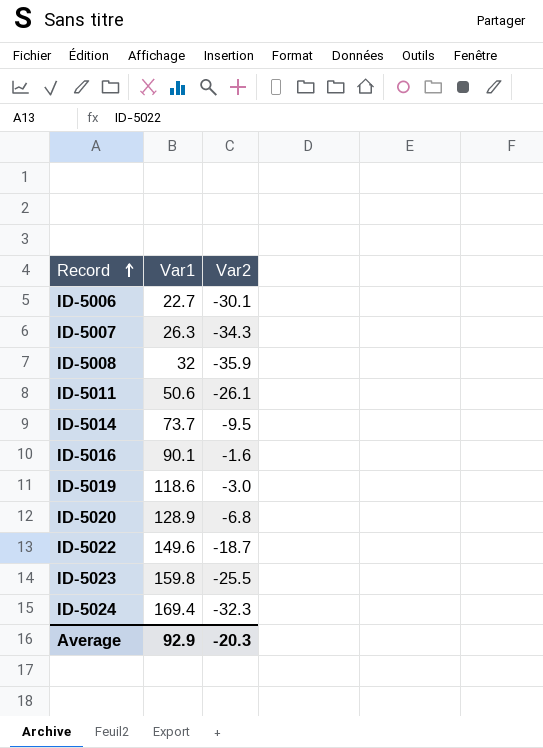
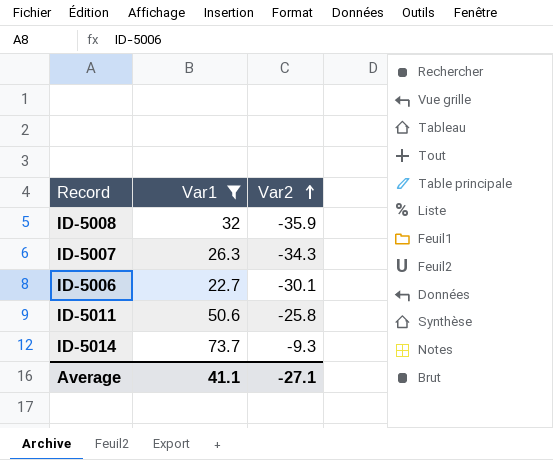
filter: none -> Var1 <= 73.7
row order: Record ascending -> Var2 ascending
ID-5011 | Var2: -26.1 -> -25.8
ID-5014 | Var2: -9.5 -> -9.3
Average | Var1: 92.9 -> 41.1
Average | Var2: -20.3 -> -27.1

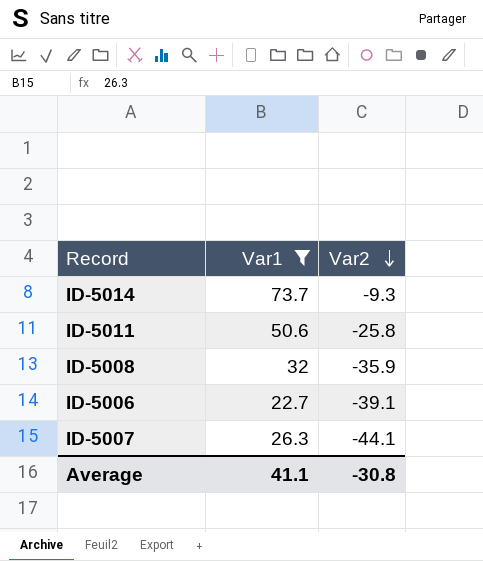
row order: Var2 ascending -> Var2 descending
ID-5006 | Var2: -30.1 -> -39.1
ID-5007 | Var2: -34.3 -> -44.1
Average | Var2: -27.1 -> -30.8

